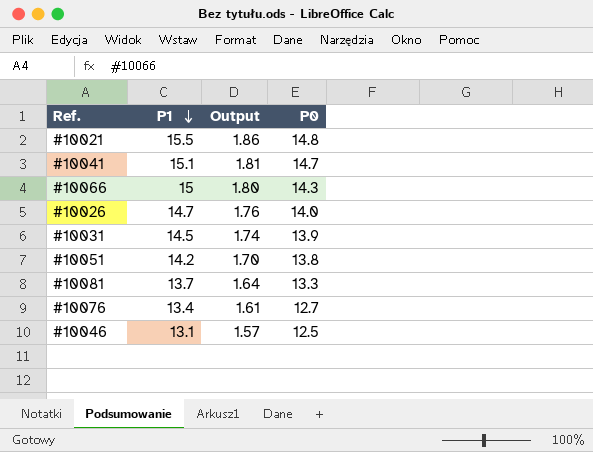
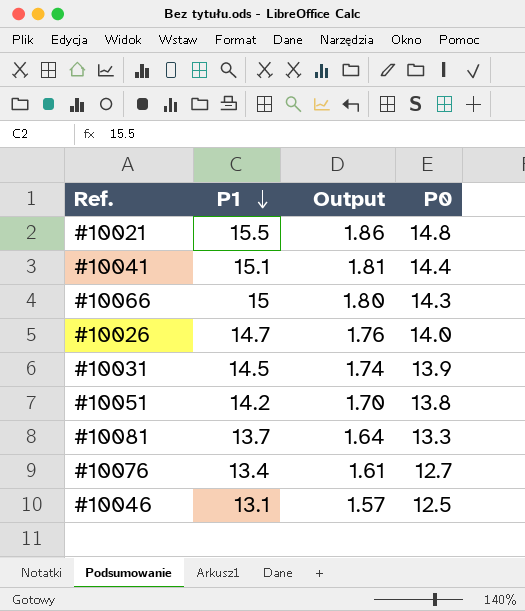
#10041 | P0: 14.7 -> 14.4

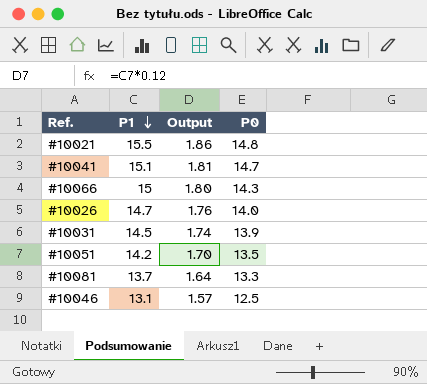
row #10076: 13.4 | 1.61 | 12.7 -> none
#10041 | P0: 14.4 -> 14.7
#10051 | P0: 13.8 -> 13.5

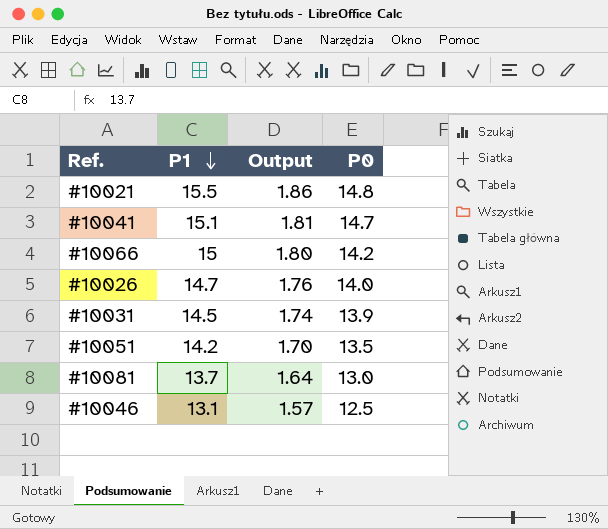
#10066 | P0: 14.3 -> 14.2
#10081 | P0: 13.3 -> 13.0

